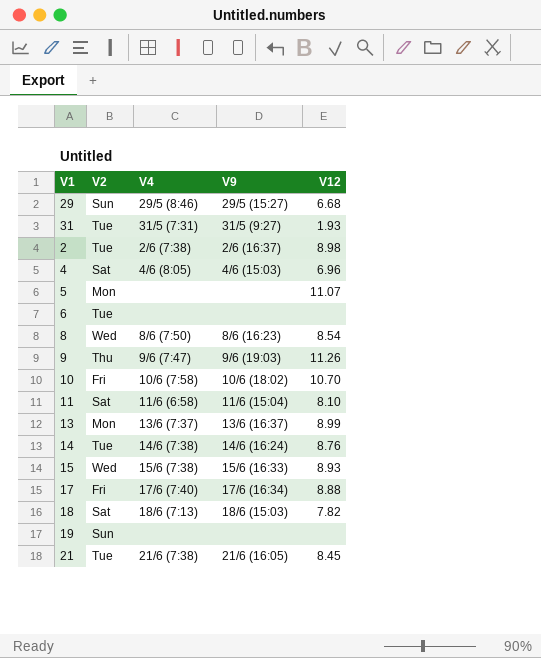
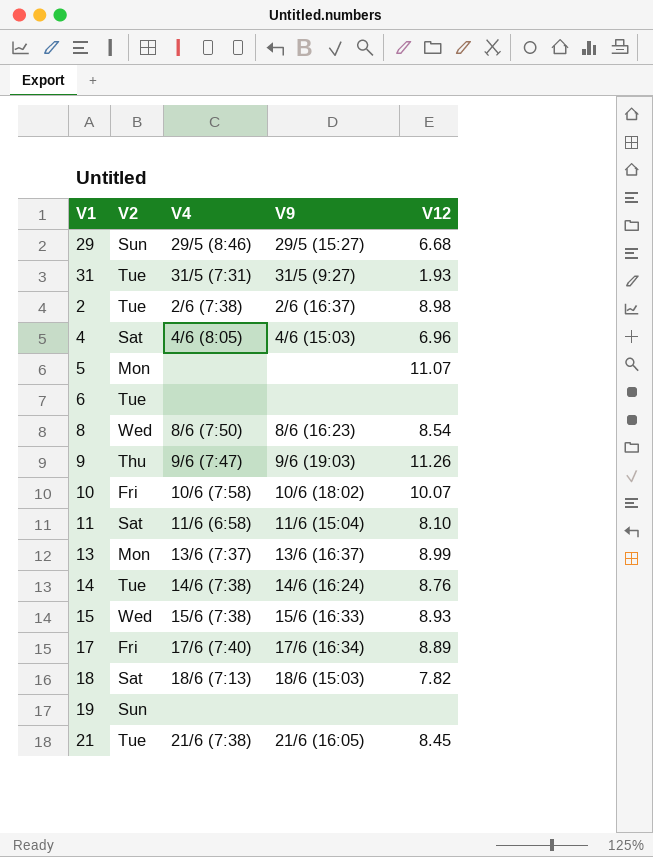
10 | V12: 10.70 -> 10.07
17 | V12: 8.88 -> 8.89

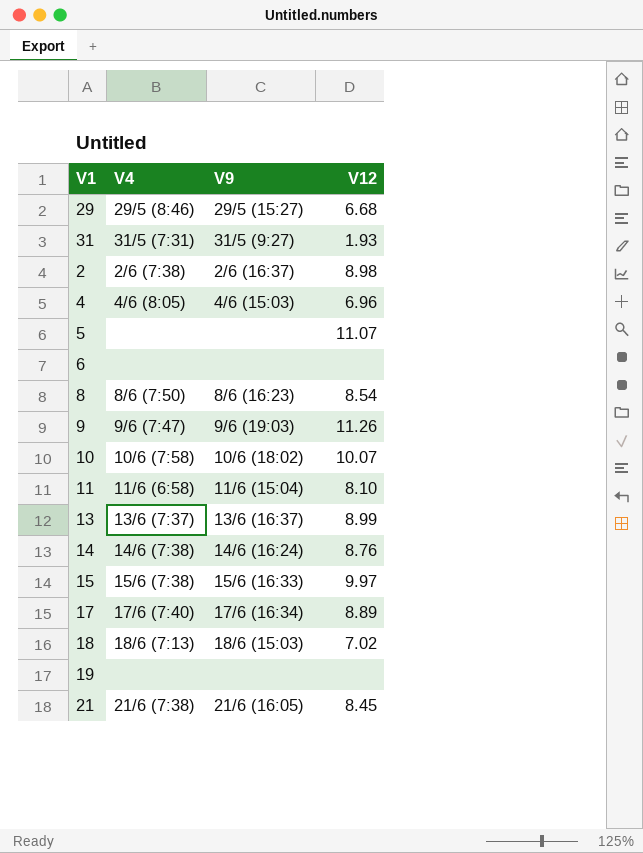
column V2 | position: 2 -> none
15 | V12: 8.93 -> 9.97
18 | V12: 7.82 -> 7.02

